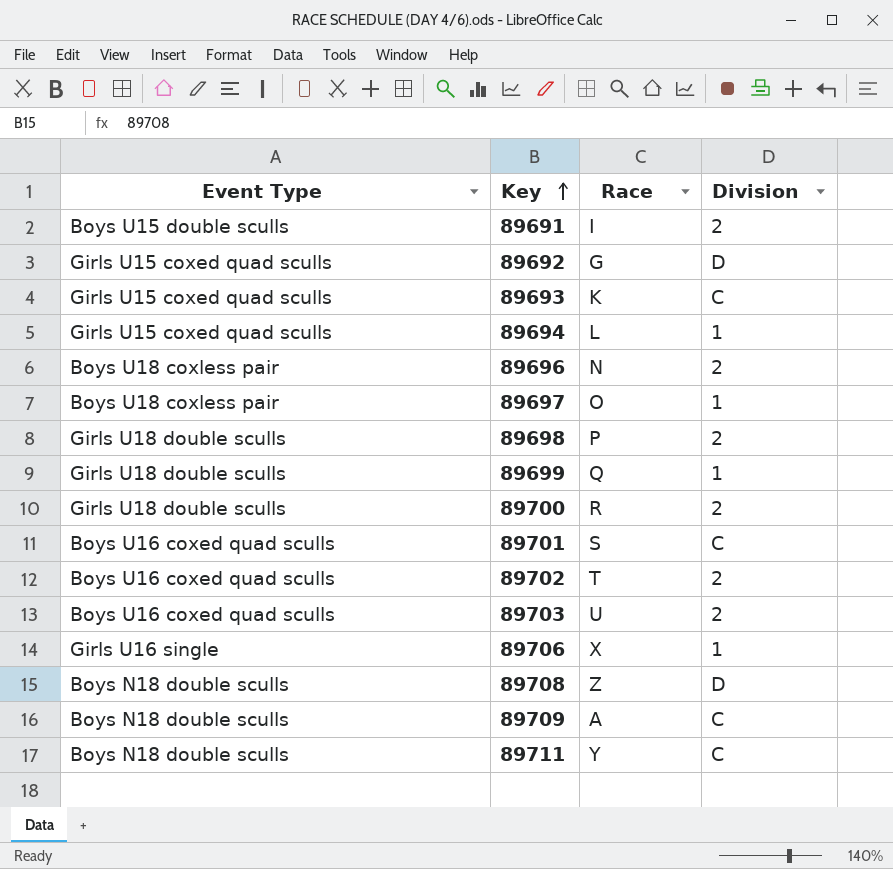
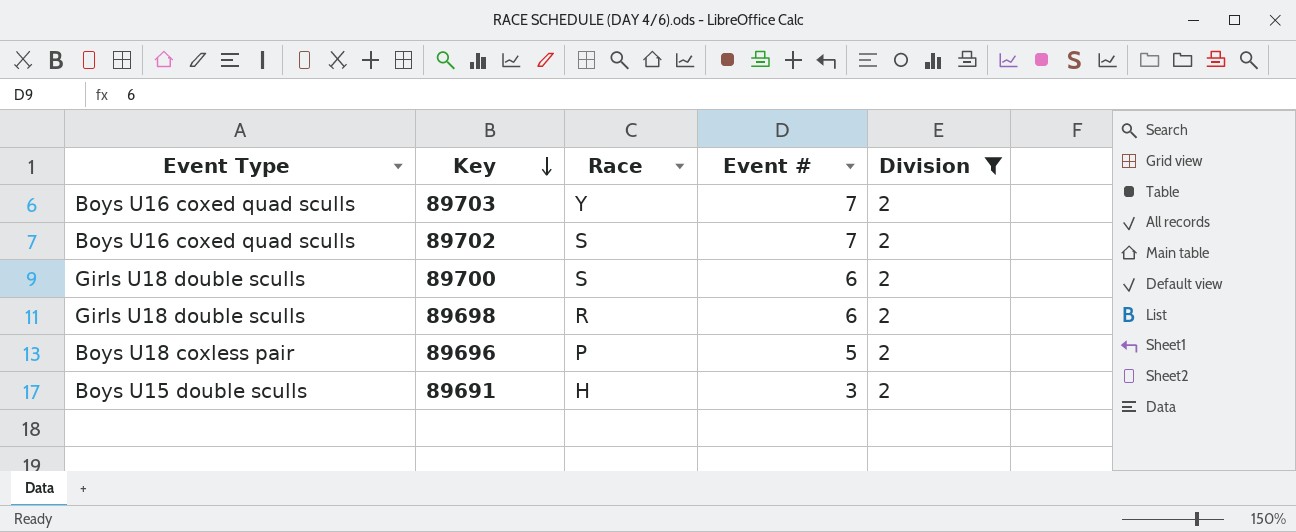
filter: none -> Division = 2
row order: Key ascending -> Key descending
column Event # | position: none -> 4
89703 | Race: U -> Y
89702 | Race: T -> S
89700 | Race: R -> S
89698 | Race: P -> R
89696 | Race: N -> P
89691 | Race: I -> H

